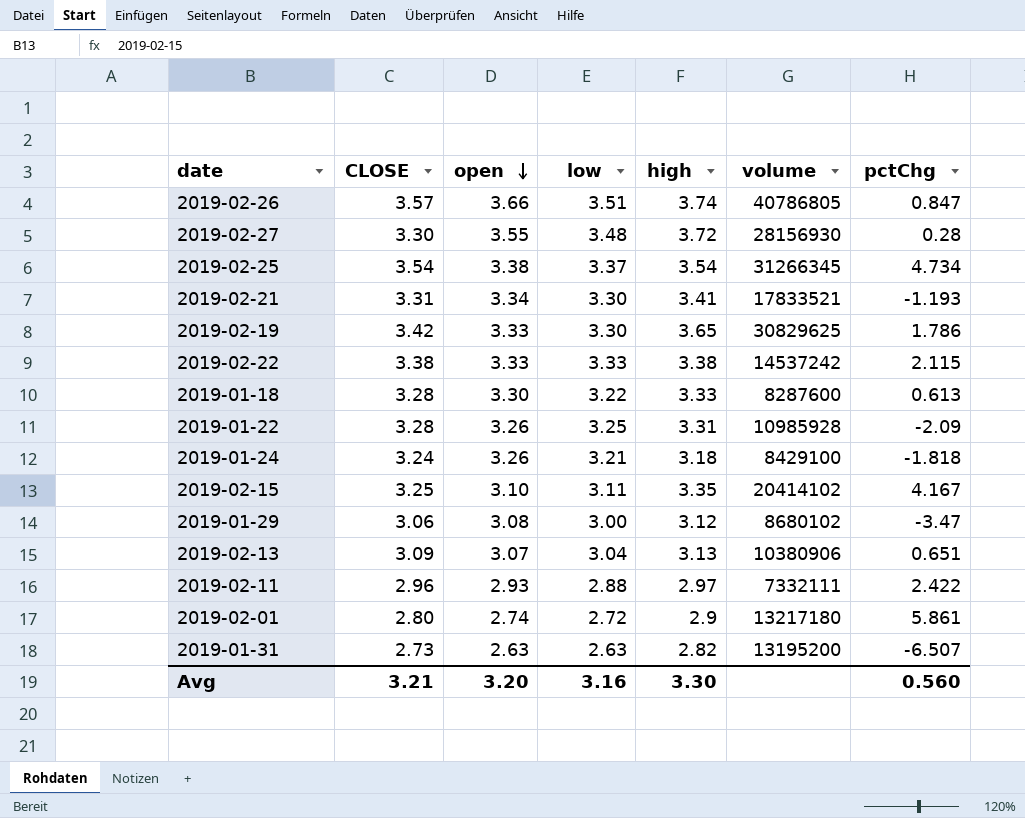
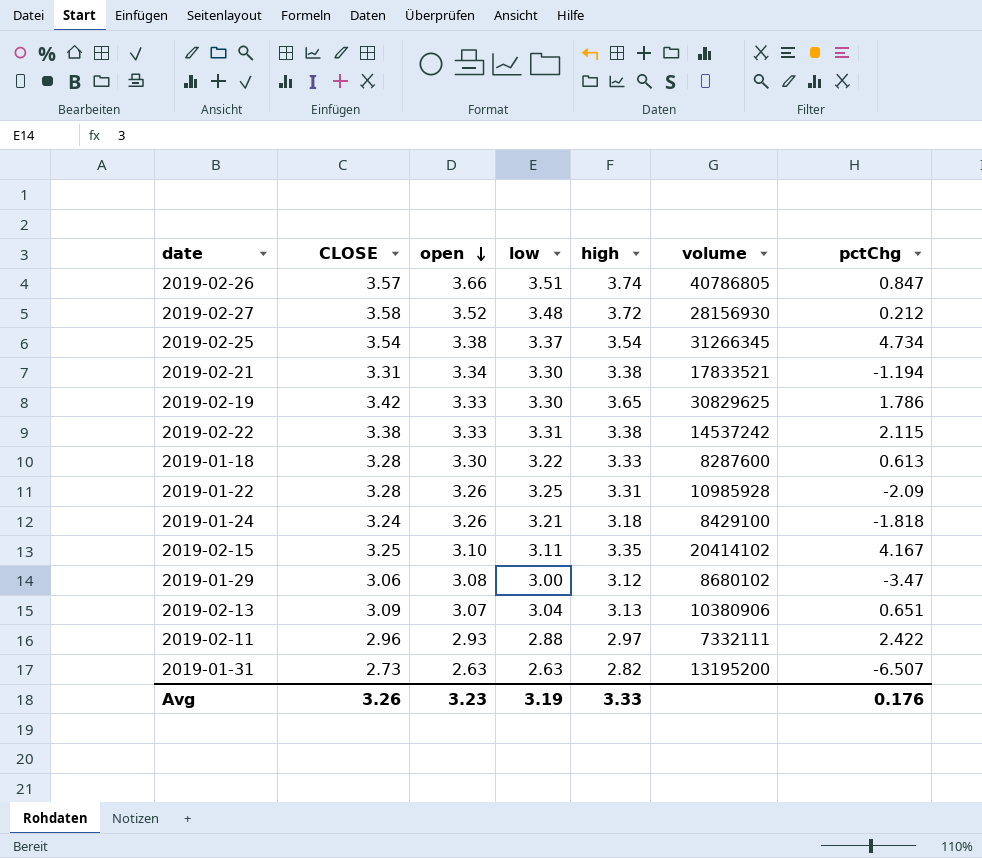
row 2019-02-01: 2.80 | 2.74 | 2.72 | 2.9 | 13217180 | 5.861 -> none
2019-02-27 | CLOSE: 3.30 -> 3.58
2019-02-27 | open: 3.55 -> 3.52
2019-02-27 | pctChg: 0.28 -> 0.212
2019-02-21 | high: 3.41 -> 3.38
2019-02-21 | pctChg: -1.193 -> -1.194
2019-02-22 | low: 3.33 -> 3.31
Avg | CLOSE: 3.21 -> 3.26
Avg | open: 3.20 -> 3.23
Avg | low: 3.16 -> 3.19
Avg | high: 3.30 -> 3.33
Avg | pctChg: 0.560 -> 0.176

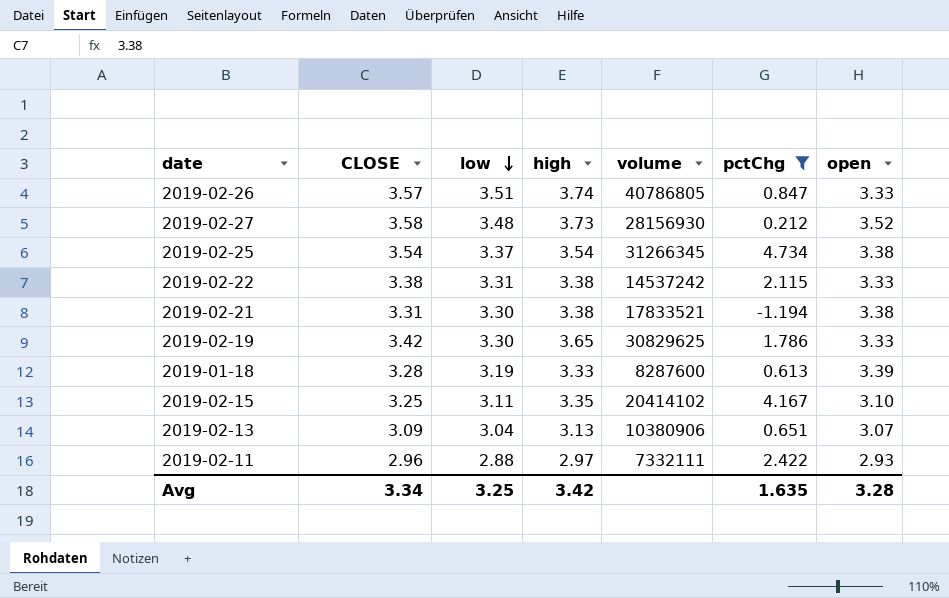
filter: none -> pctChg >= -1.194
row order: open descending -> low descending
column open | position: 3 -> 7
2019-02-26 | open: 3.66 -> 3.33
2019-02-27 | high: 3.72 -> 3.73
2019-02-21 | open: 3.34 -> 3.38
2019-01-18 | low: 3.22 -> 3.19
2019-01-18 | open: 3.30 -> 3.39
Avg | CLOSE: 3.26 -> 3.34
Avg | low: 3.19 -> 3.25
Avg | high: 3.33 -> 3.42
Avg | pctChg: 0.176 -> 1.635
Avg | open: 3.23 -> 3.28

